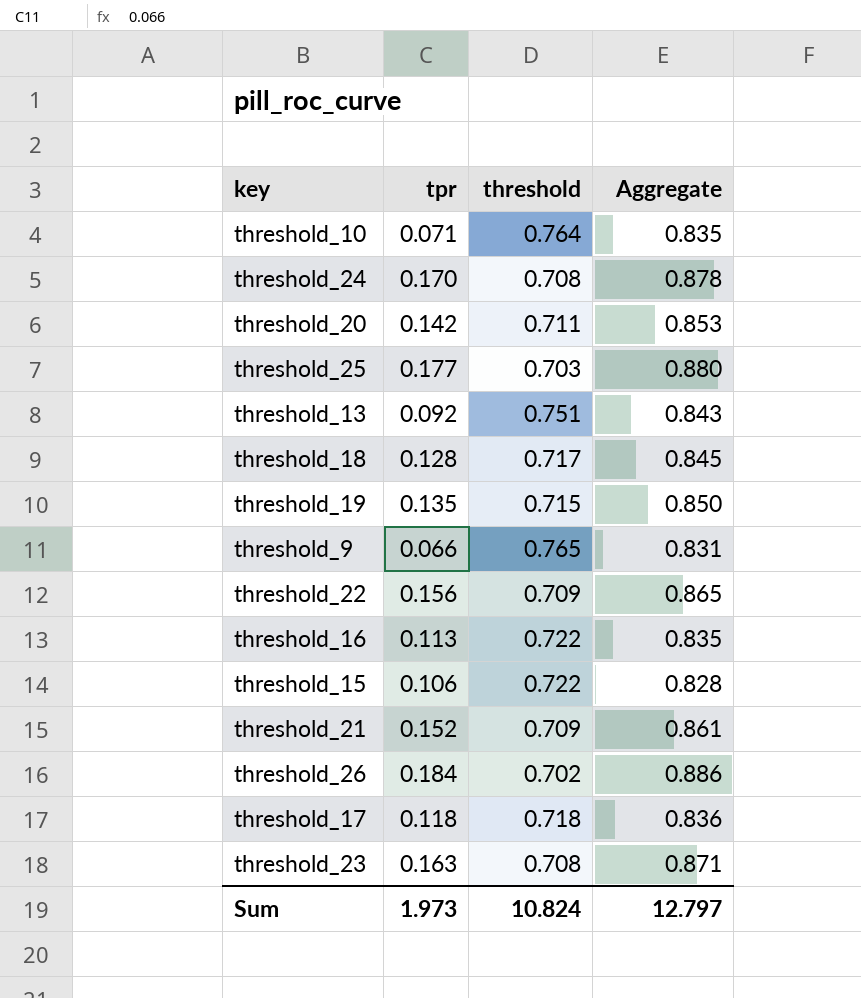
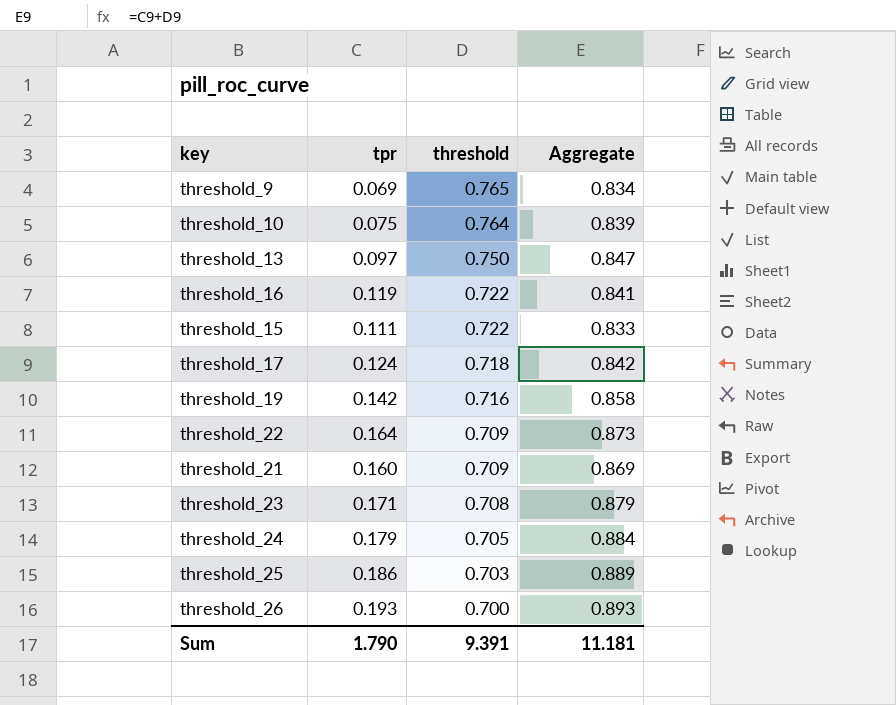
row order: none -> threshold descending
row threshold_20: 0.142 | 0.711 | 0.853 -> none
row threshold_18: 0.128 | 0.717 | 0.845 -> none
threshold_9 | tpr: 0.066 -> 0.069
threshold_9 | Aggregate: 0.831 -> 0.834
threshold_10 | tpr: 0.071 -> 0.075
threshold_10 | Aggregate: 0.835 -> 0.839
threshold_13 | tpr: 0.092 -> 0.097
threshold_13 | threshold: 0.751 -> 0.750
threshold_13 | Aggregate: 0.843 -> 0.847
threshold_16 | tpr: 0.113 -> 0.119
threshold_16 | Aggregate: 0.835 -> 0.841
threshold_15 | tpr: 0.106 -> 0.111
threshold_15 | Aggregate: 0.828 -> 0.833
threshold_17 | tpr: 0.118 -> 0.124
threshold_17 | Aggregate: 0.836 -> 0.842
threshold_19 | tpr: 0.135 -> 0.142
threshold_19 | threshold: 0.715 -> 0.716
threshold_19 | Aggregate: 0.850 -> 0.858
threshold_22 | tpr: 0.156 -> 0.164
threshold_22 | Aggregate: 0.865 -> 0.873
threshold_21 | tpr: 0.152 -> 0.160
threshold_21 | Aggregate: 0.861 -> 0.869
threshold_23 | tpr: 0.163 -> 0.171
threshold_23 | Aggregate: 0.871 -> 0.879
threshold_24 | tpr: 0.170 -> 0.179
threshold_24 | threshold: 0.708 -> 0.705
threshold_24 | Aggregate: 0.878 -> 0.884
threshold_25 | tpr: 0.177 -> 0.186
threshold_25 | Aggregate: 0.880 -> 0.889
threshold_26 | tpr: 0.184 -> 0.193
threshold_26 | threshold: 0.702 -> 0.700
threshold_26 | Aggregate: 0.886 -> 0.893
Sum | tpr: 1.973 -> 1.790
Sum | threshold: 10.824 -> 9.391
Sum | Aggregate: 12.797 -> 11.181

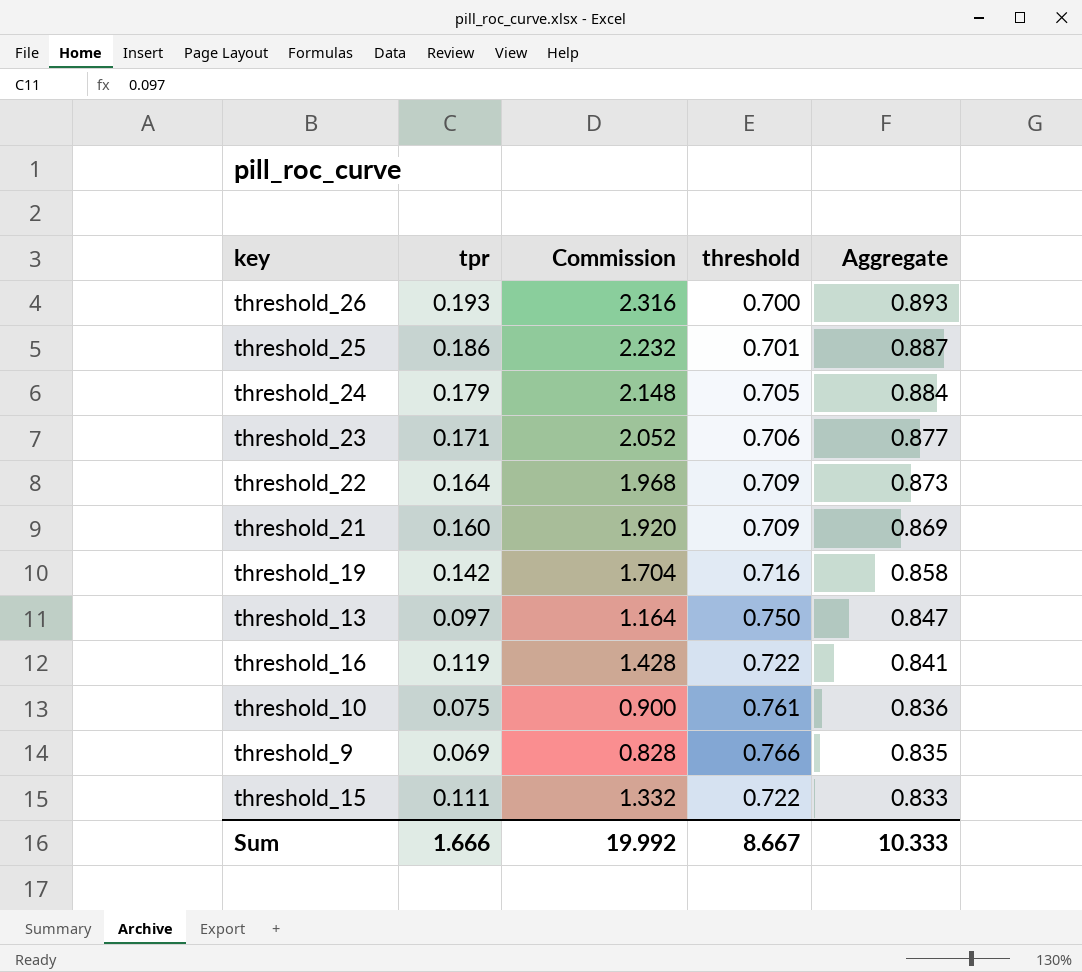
row order: threshold descending -> Aggregate descending
column Commission | formula: none -> [tpr] * 12
row threshold_17: 0.124 | 0.718 | 0.842 -> none
threshold_25 | threshold: 0.703 -> 0.701
threshold_25 | Aggregate: 0.889 -> 0.887
threshold_23 | threshold: 0.708 -> 0.706
threshold_23 | Aggregate: 0.879 -> 0.877
threshold_10 | threshold: 0.764 -> 0.761
threshold_10 | Aggregate: 0.839 -> 0.836
threshold_9 | threshold: 0.765 -> 0.766
threshold_9 | Aggregate: 0.834 -> 0.835
Sum | tpr: 1.790 -> 1.666
Sum | threshold: 9.391 -> 8.667
Sum | Aggregate: 11.181 -> 10.333

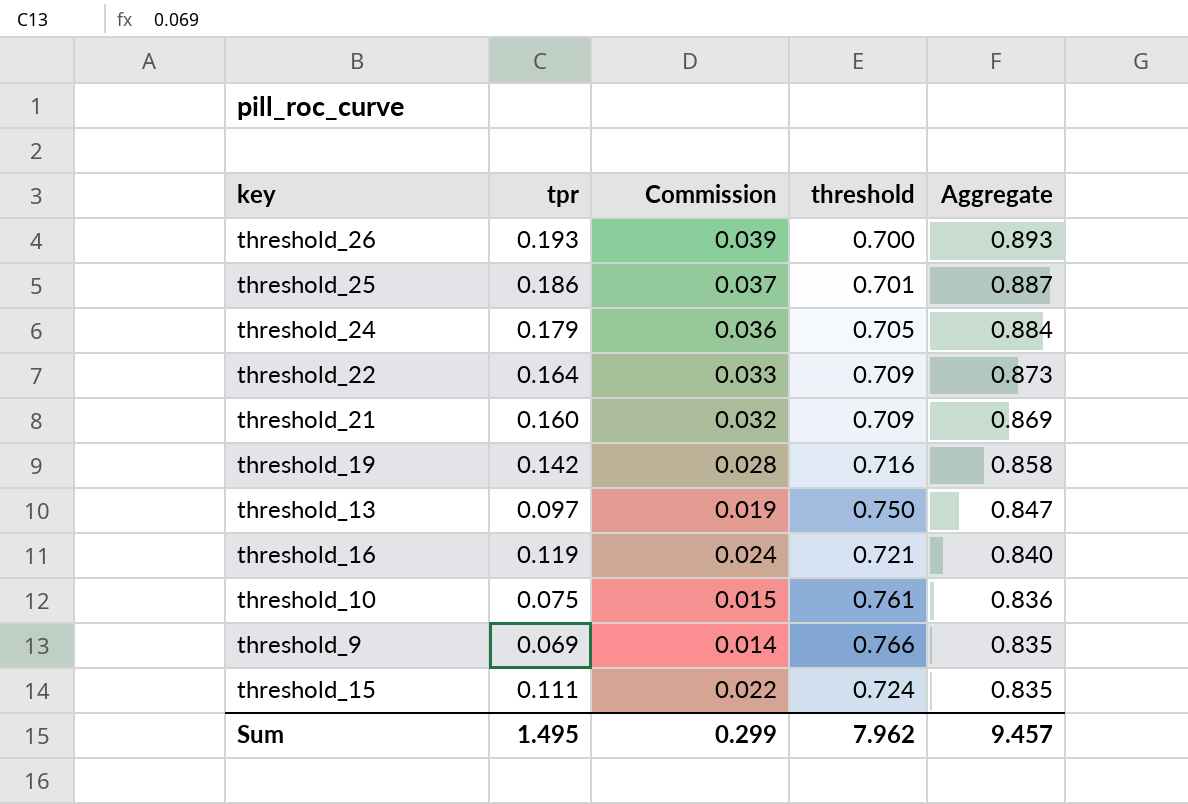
column Commission | formula: [tpr] * 12 -> [tpr] * 0.2
row threshold_23: 0.171 | 2.052 | 0.706 | 0.877 -> none
threshold_16 | threshold: 0.722 -> 0.721
threshold_16 | Aggregate: 0.841 -> 0.840
threshold_15 | threshold: 0.722 -> 0.724
threshold_15 | Aggregate: 0.833 -> 0.835
Sum | tpr: 1.666 -> 1.495
Sum | Commission: 19.992 -> 0.299
Sum | threshold: 8.667 -> 7.962
Sum | Aggregate: 10.333 -> 9.457

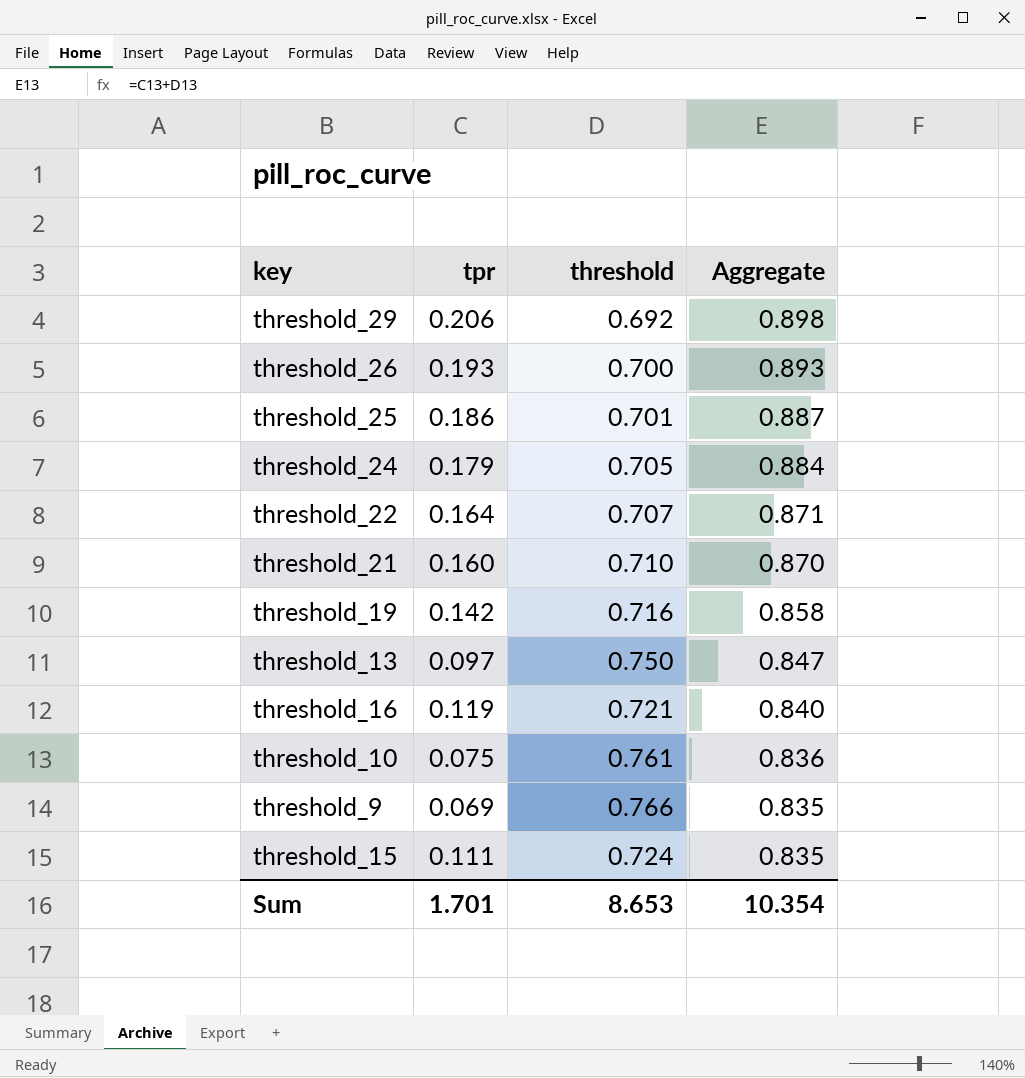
column Commission | formula: [tpr] * 0.2 -> none
row threshold_29: none -> 0.206 | 0.692 | 0.898
threshold_22 | threshold: 0.709 -> 0.707
threshold_22 | Aggregate: 0.873 -> 0.871
threshold_21 | threshold: 0.709 -> 0.710
threshold_21 | Aggregate: 0.869 -> 0.870
Sum | tpr: 1.495 -> 1.701
Sum | threshold: 7.962 -> 8.653
Sum | Aggregate: 9.457 -> 10.354

